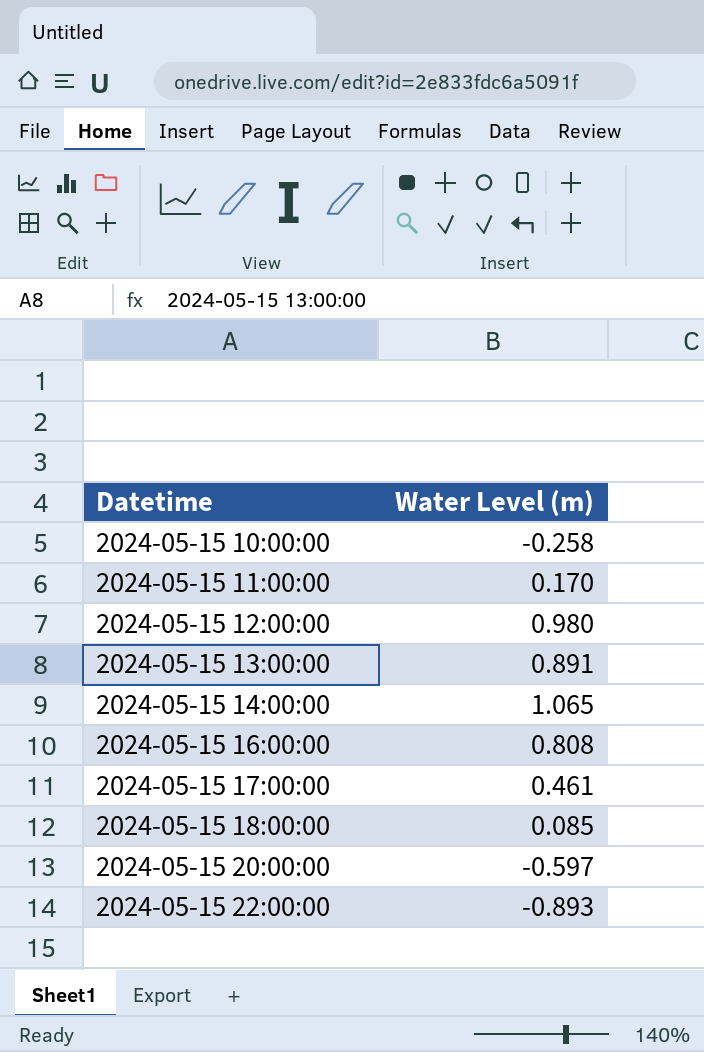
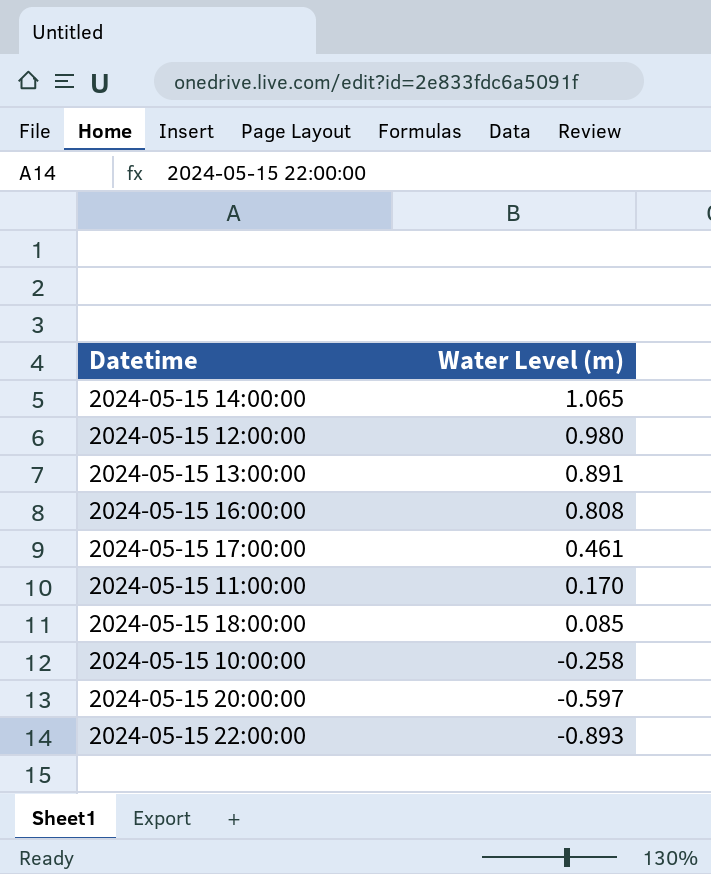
row order: Datetime ascending -> Water Level (m) descending

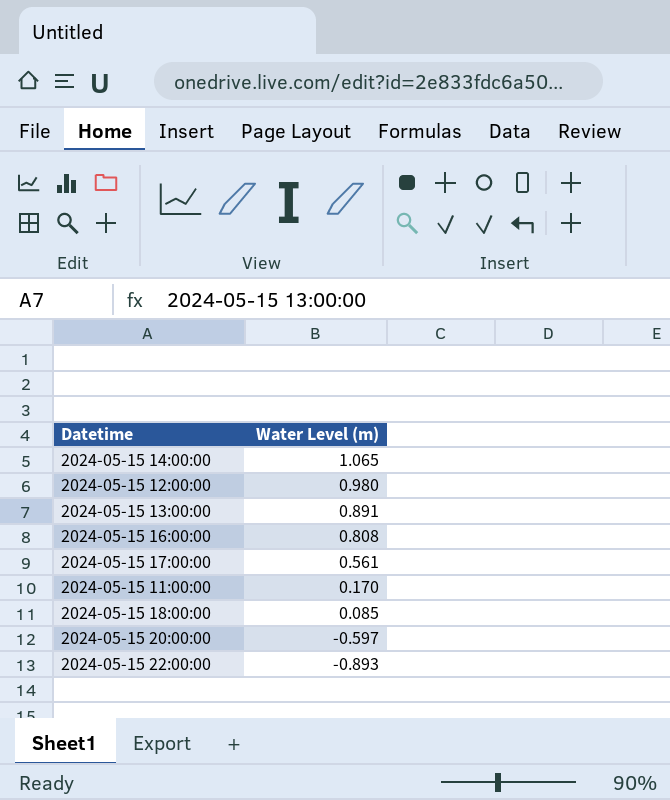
row 2024-05-15 10:00:00: -0.258 -> none
2024-05-15 17:00:00 | Water Level (m): 0.461 -> 0.561

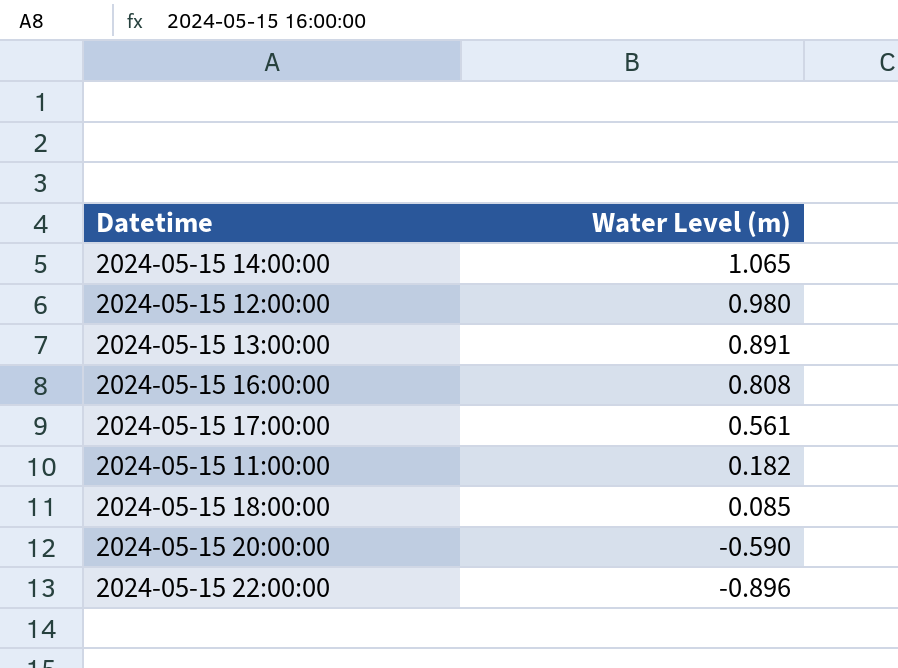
2024-05-15 11:00:00 | Water Level (m): 0.170 -> 0.182
2024-05-15 20:00:00 | Water Level (m): -0.597 -> -0.590
2024-05-15 22:00:00 | Water Level (m): -0.893 -> -0.896

